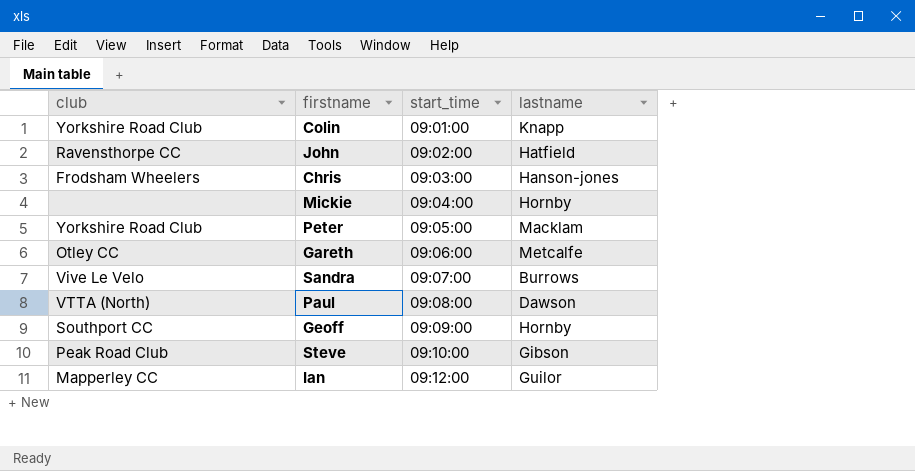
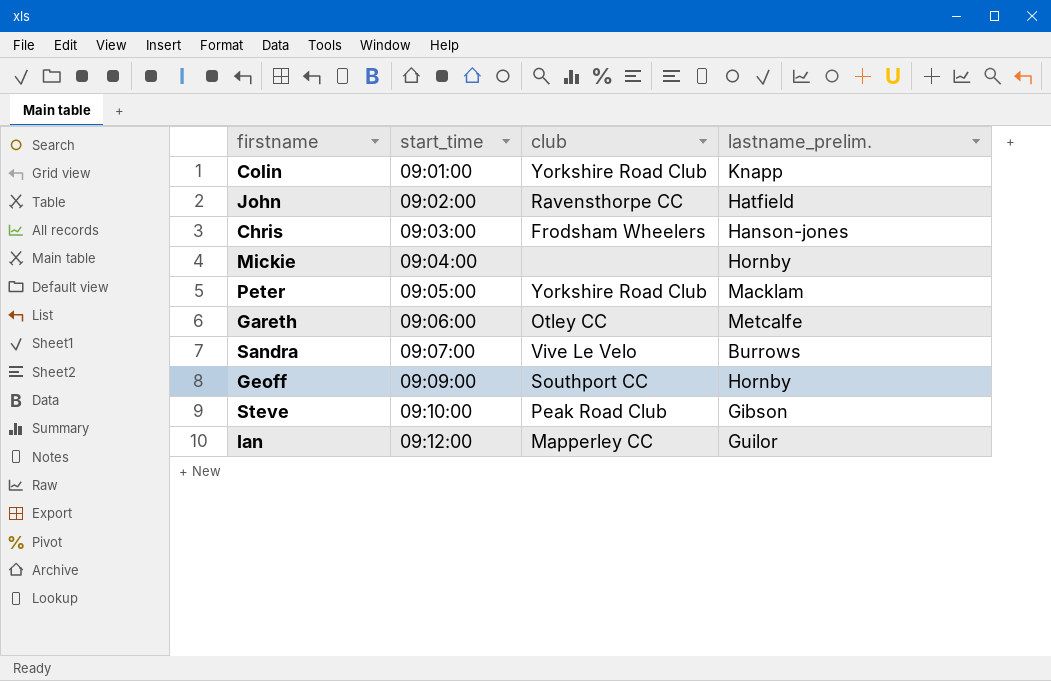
column club | position: 1 -> 3
column name: lastname -> lastname_prelim.
row Paul: VTTA (North) | 09:08:00 | Dawson -> none

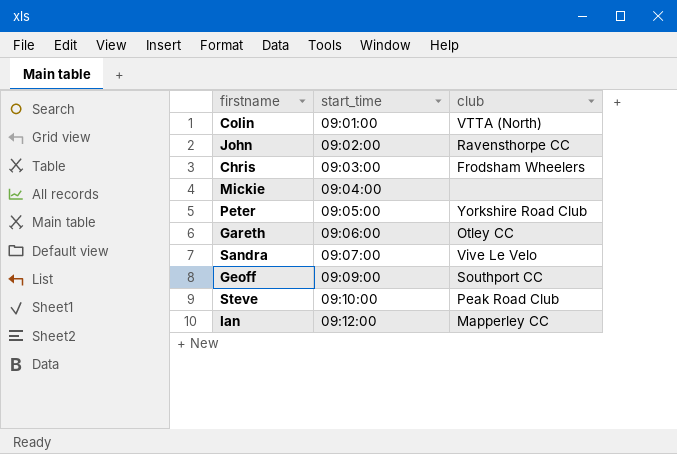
column lastname_prelim. | position: 4 -> none
Colin | club: Yorkshire Road Club -> VTTA (North)

